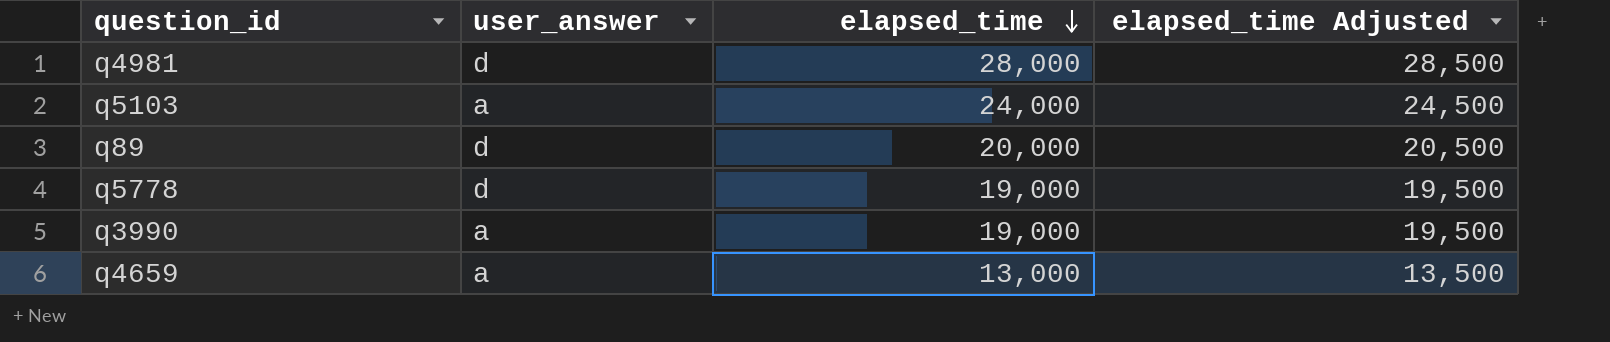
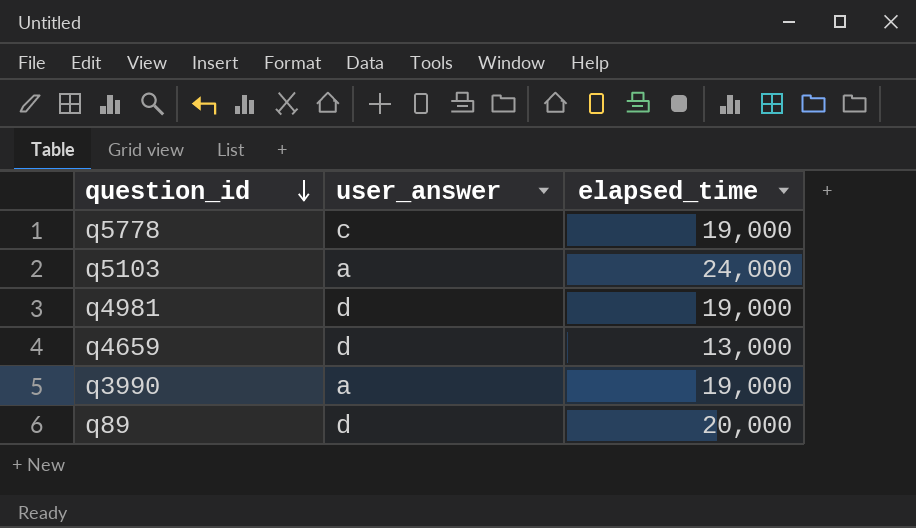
row order: elapsed_time descending -> question_id descending
column elapsed_time Adjusted | formula: [elapsed_time] + 500 -> none
q5778 | user_answer: d -> c
q4981 | elapsed_time: 28,000 -> 19,000
q4659 | user_answer: a -> d

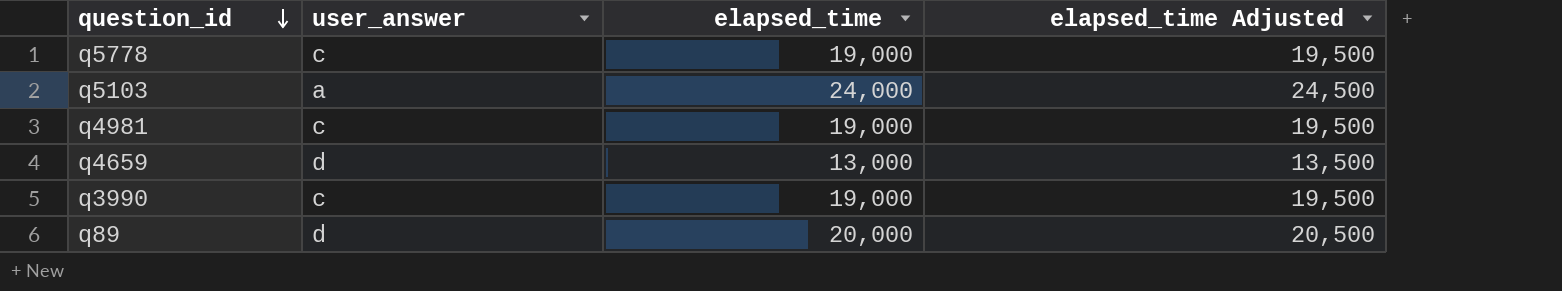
column elapsed_time Adjusted | formula: none -> [elapsed_time] + 500
q4981 | user_answer: d -> c
q3990 | user_answer: a -> c

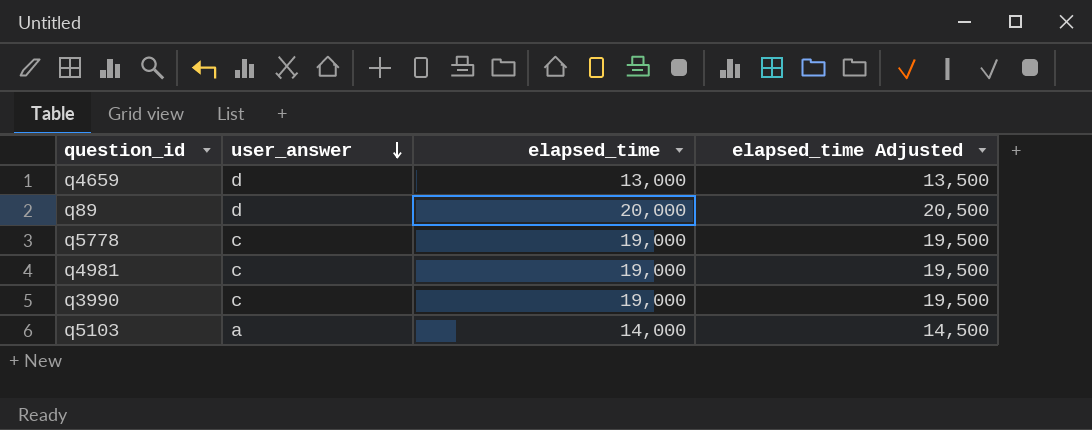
row order: question_id descending -> user_answer descending
q5103 | elapsed_time: 24,000 -> 14,000
q5103 | elapsed_time Adjusted: 24,500 -> 14,500

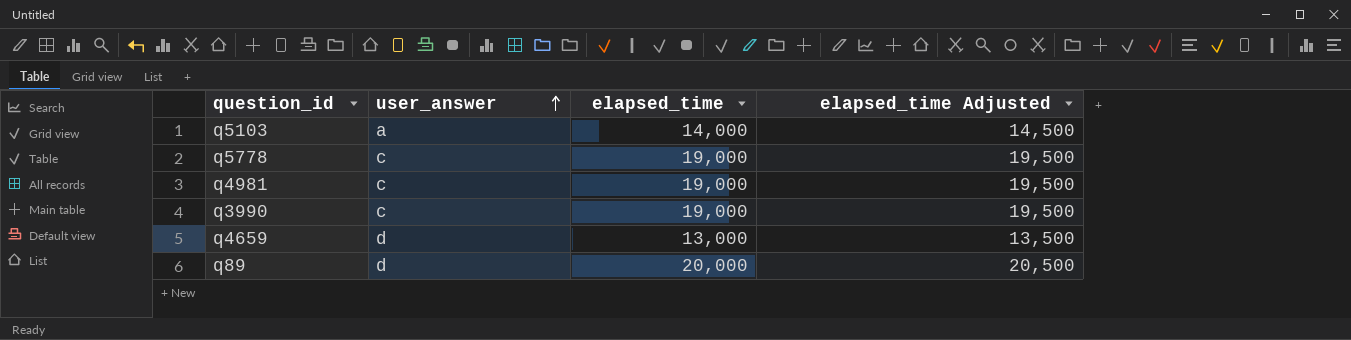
row order: user_answer descending -> user_answer ascending

